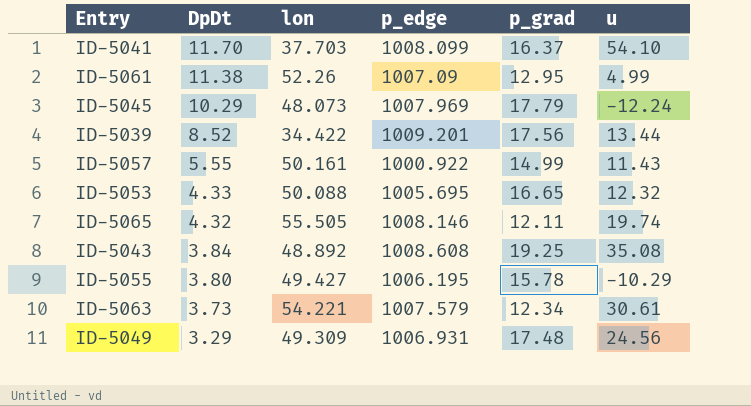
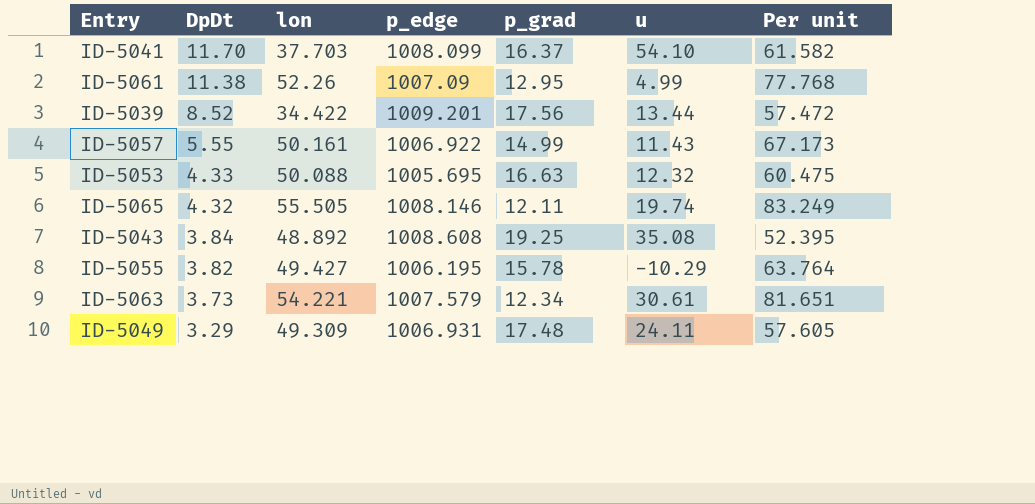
column Per unit | formula: none -> [p_edge] / [p_grad]
row ID-5045: 10.29 | 48.073 | 1007.969 | 17.79 | -12.24 -> none
ID-5057 | p_edge: 1000.922 -> 1006.922
ID-5053 | p_grad: 16.65 -> 16.63
ID-5055 | DpDt: 3.80 -> 3.82
ID-5049 | u: 24.56 -> 24.11

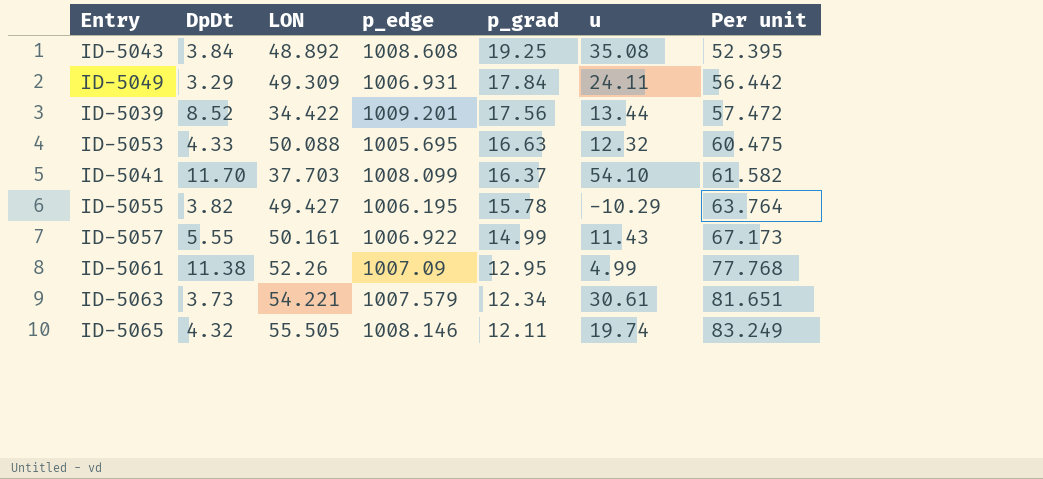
row order: DpDt descending -> p_grad descending
column name: lon -> LON
ID-5049 | p_grad: 17.48 -> 17.84
ID-5049 | Per unit: 57.605 -> 56.442

